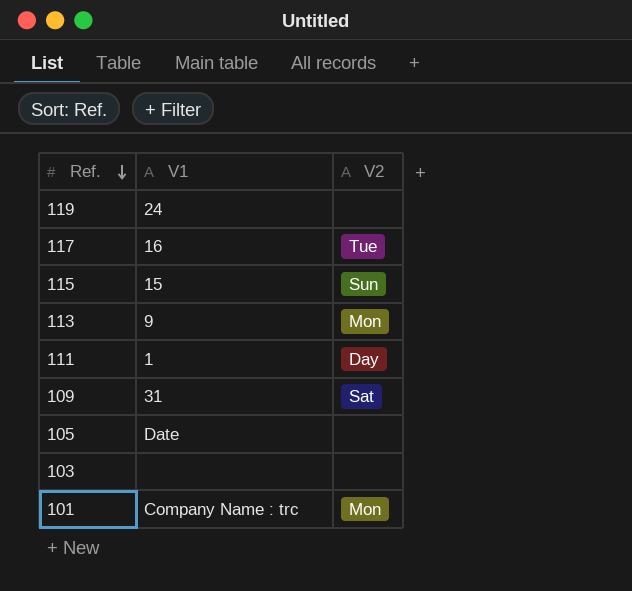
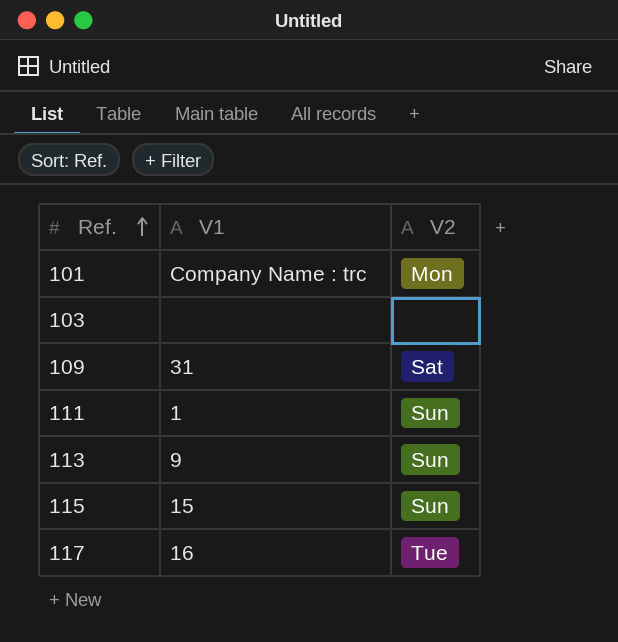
row order: Ref. descending -> Ref. ascending
row 119: 24 | none -> none
row 105: Date | none -> none
111 | V2: Day -> Sun
113 | V2: Mon -> Sun

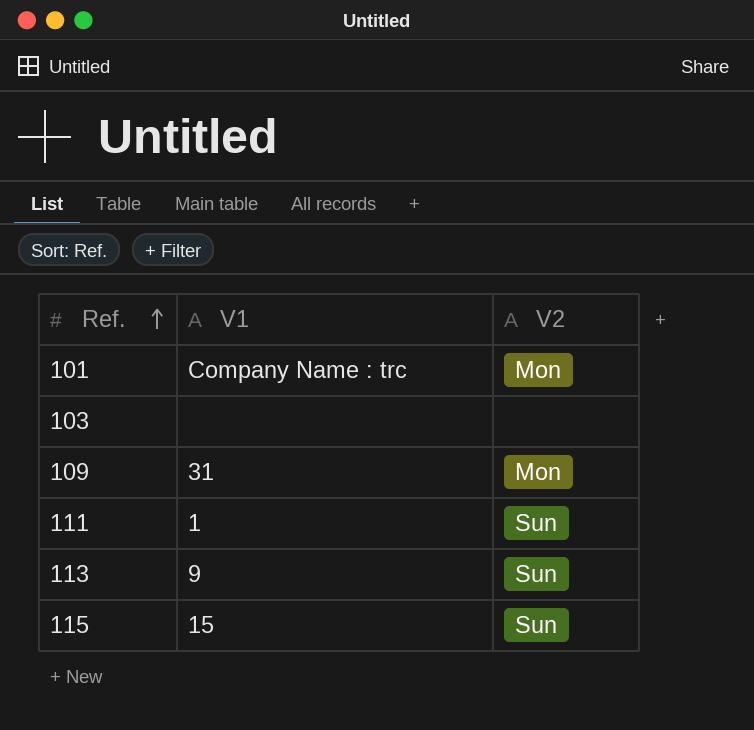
row 117: 16 | Tue -> none
109 | V2: Sat -> Mon

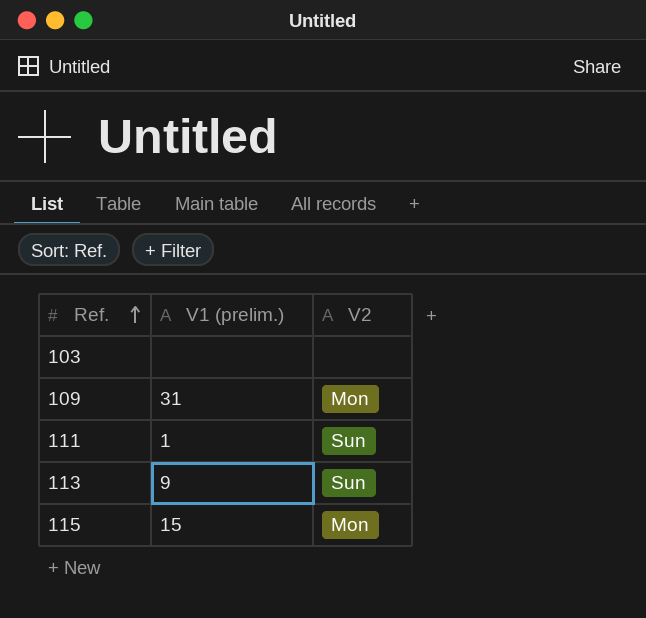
column name: V1 -> V1 (prelim.)
row 101: Company Name : trc | Mon -> none
115 | V2: Sun -> Mon

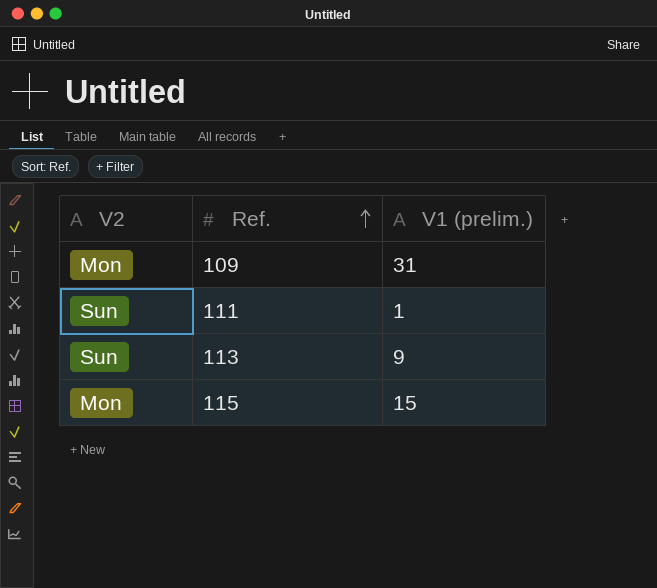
column V2 | position: 3 -> 1
row 103: none | none -> none

